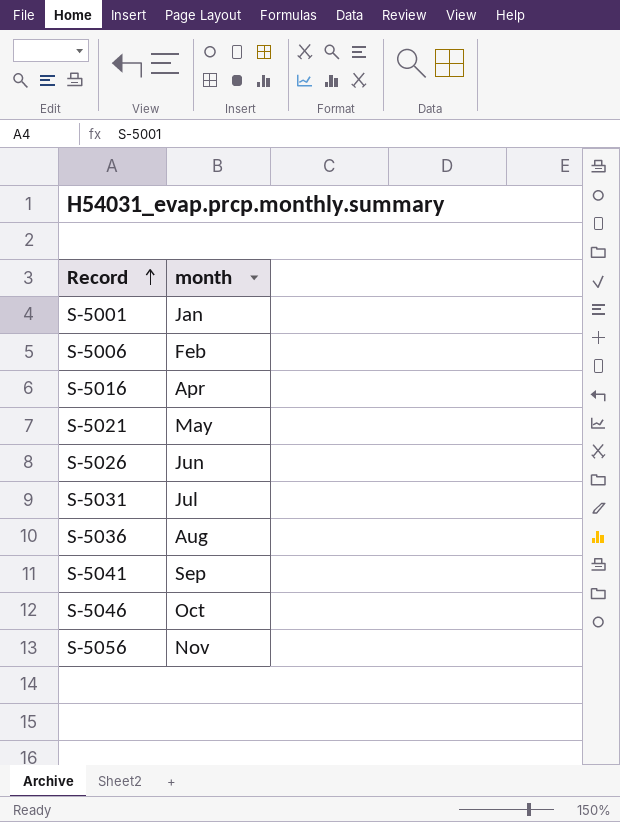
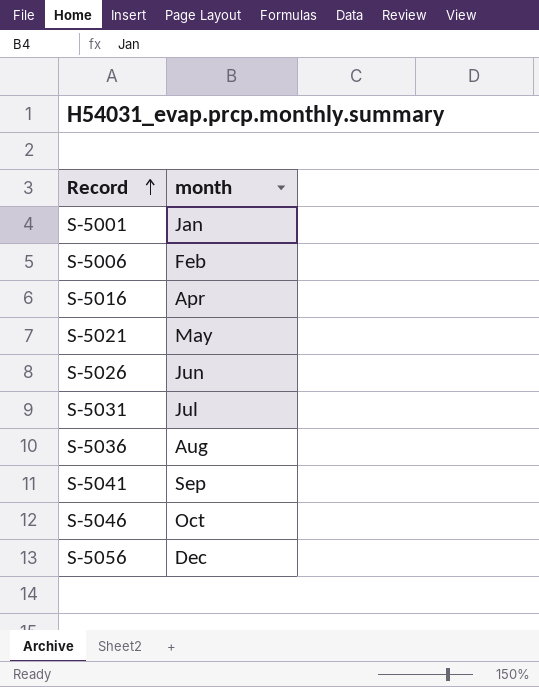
S-5056 | month: Nov -> Dec

